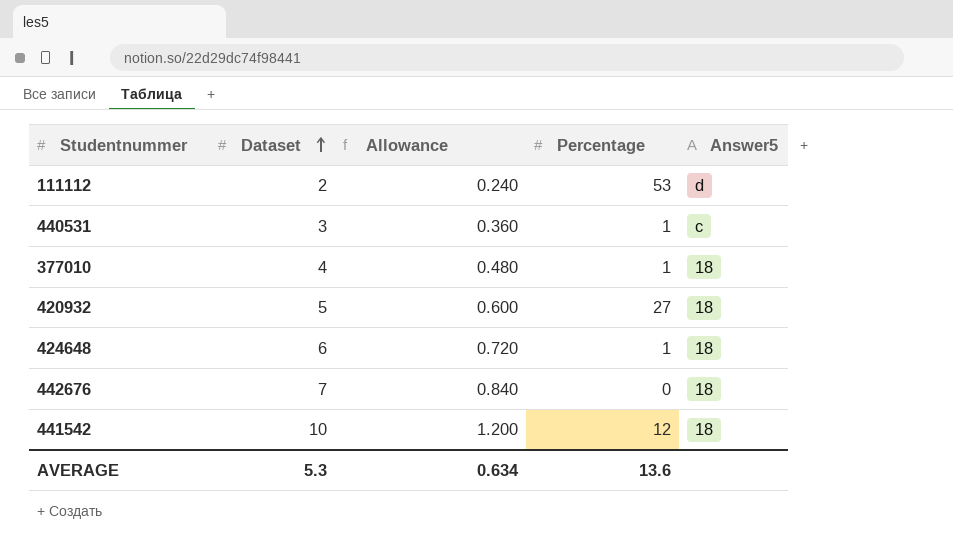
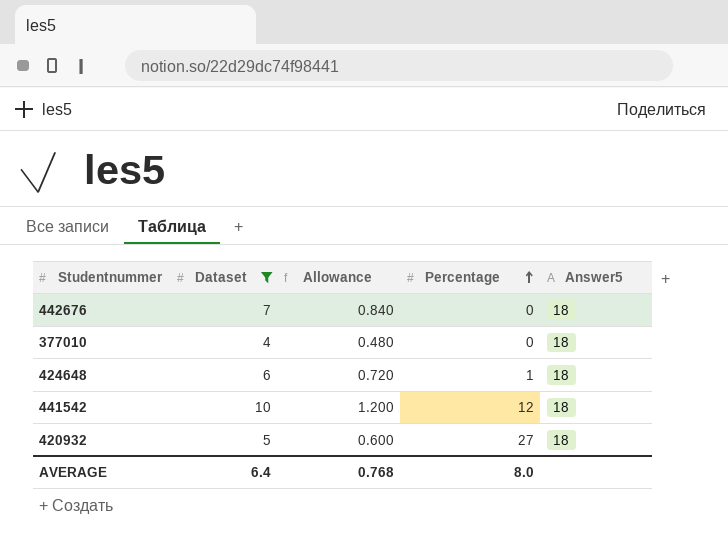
filter: none -> Dataset >= 4
row order: Dataset ascending -> Percentage ascending
377010 | Percentage: 1 -> 0
AVERAGE | Dataset: 5.3 -> 6.4
AVERAGE | Allowance: 0.634 -> 0.768
AVERAGE | Percentage: 13.6 -> 8.0

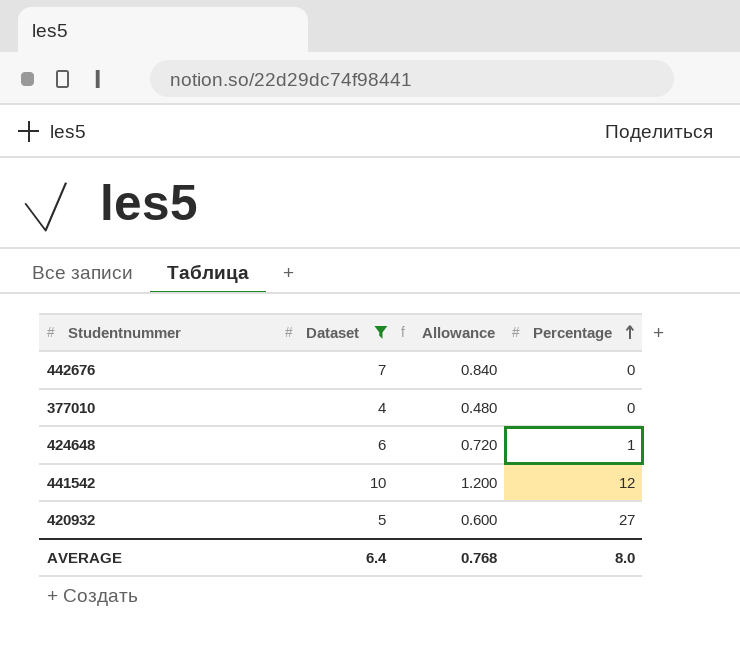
column Answer5 | position: 5 -> none

